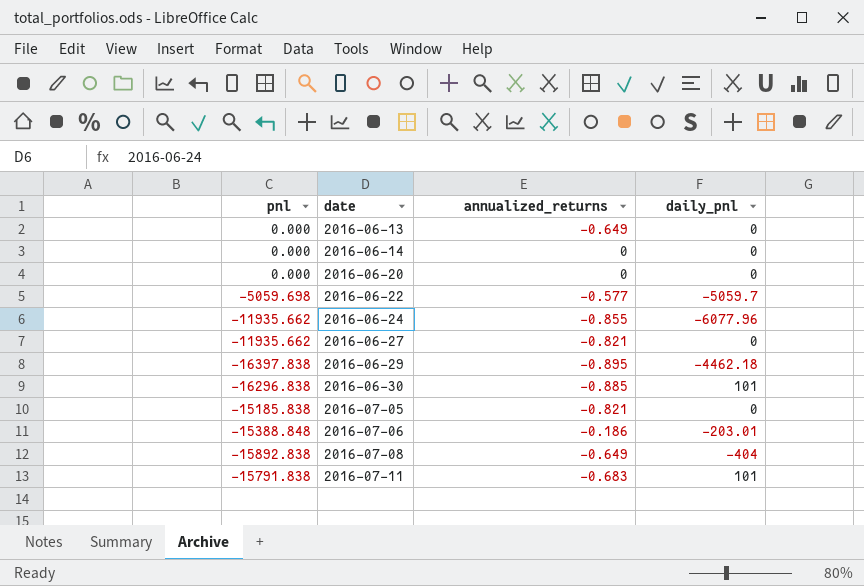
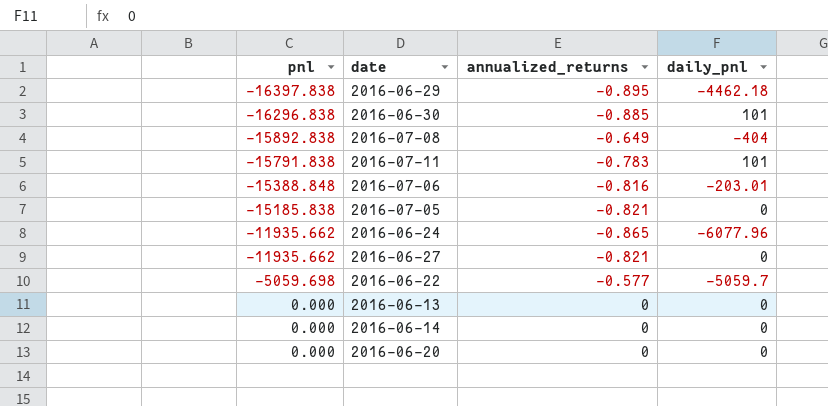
row order: date ascending -> pnl ascending
2016-07-11 | annualized_returns: -0.683 -> -0.783
2016-07-06 | annualized_returns: -0.186 -> -0.816
2016-06-24 | annualized_returns: -0.855 -> -0.865
2016-06-13 | annualized_returns: -0.649 -> 0

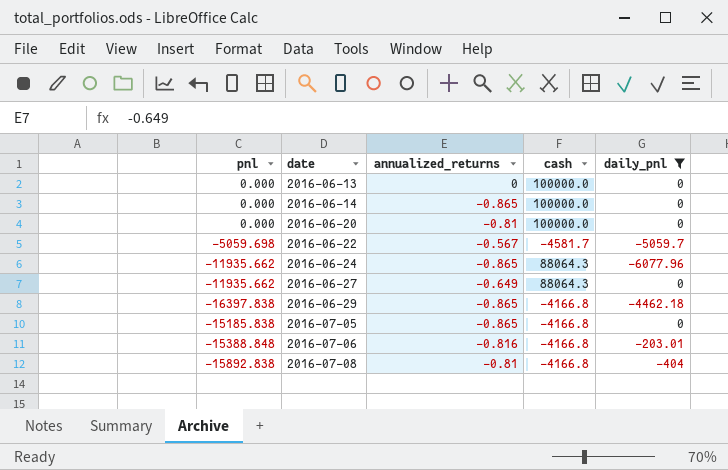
filter: none -> daily_pnl != 101
row order: pnl ascending -> date ascending
column cash | position: none -> 4
2016-06-14 | annualized_returns: 0 -> -0.865
2016-06-20 | annualized_returns: 0 -> -0.81
2016-06-22 | annualized_returns: -0.577 -> -0.567
2016-06-27 | annualized_returns: -0.821 -> -0.649
2016-06-29 | annualized_returns: -0.895 -> -0.865
2016-07-05 | annualized_returns: -0.821 -> -0.865
2016-07-08 | annualized_returns: -0.649 -> -0.81

